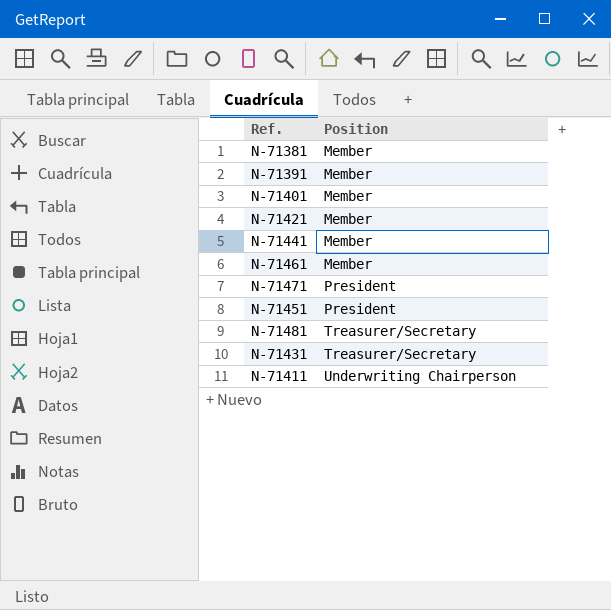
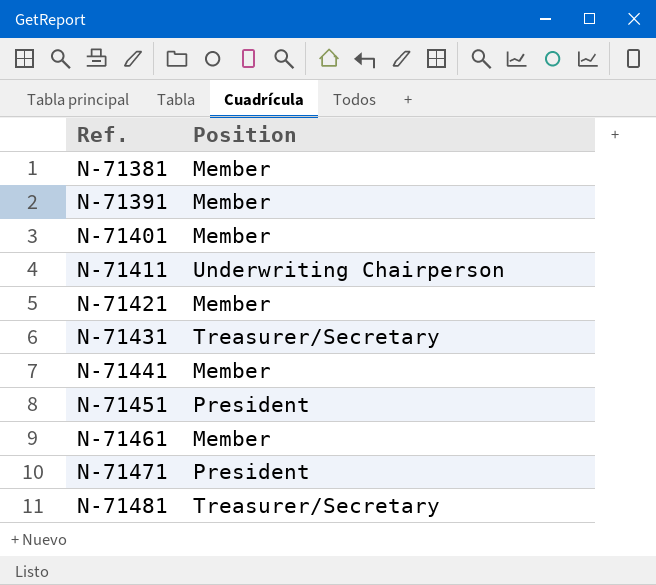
row order: Position ascending -> Ref. ascending

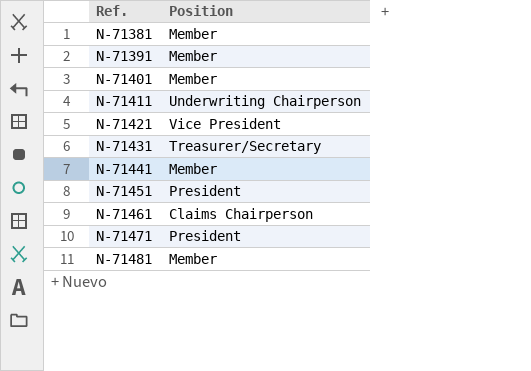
N-71421 | Position: Member -> Vice President
N-71461 | Position: Member -> Claims Chairperson
N-71481 | Position: Treasurer/Secretary -> Member

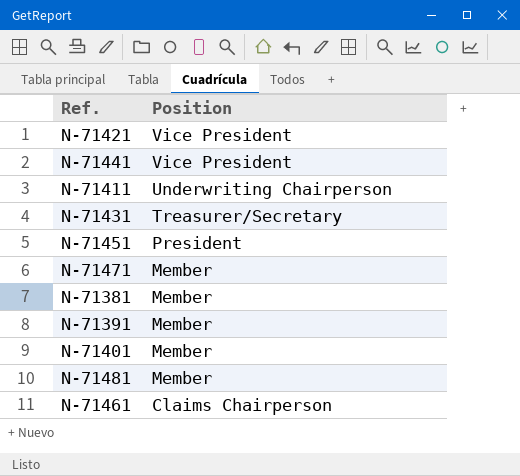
row order: Ref. ascending -> Position descending
N-71441 | Position: Member -> Vice President
N-71471 | Position: President -> Member

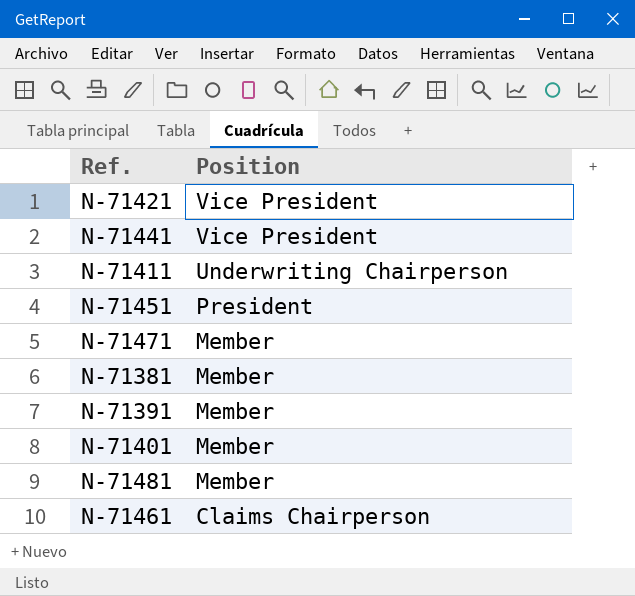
row N-71431: Treasurer/Secretary -> none

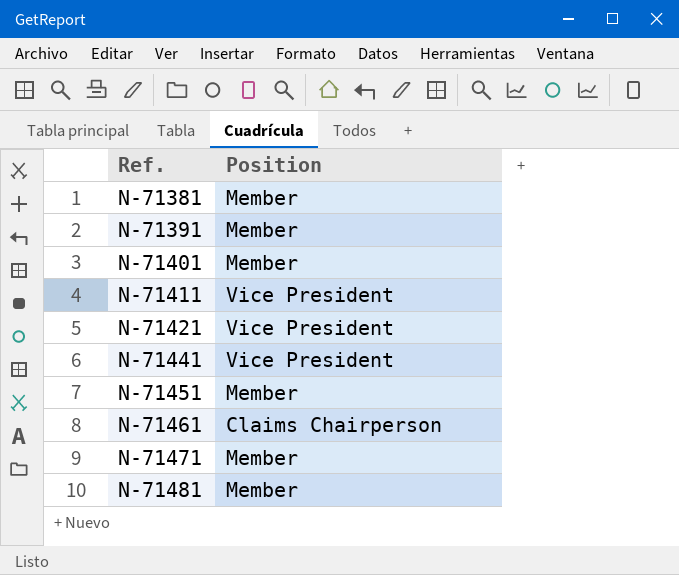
row order: Position descending -> Ref. ascending
N-71411 | Position: Underwriting Chairperson -> Vice President
N-71451 | Position: President -> Member

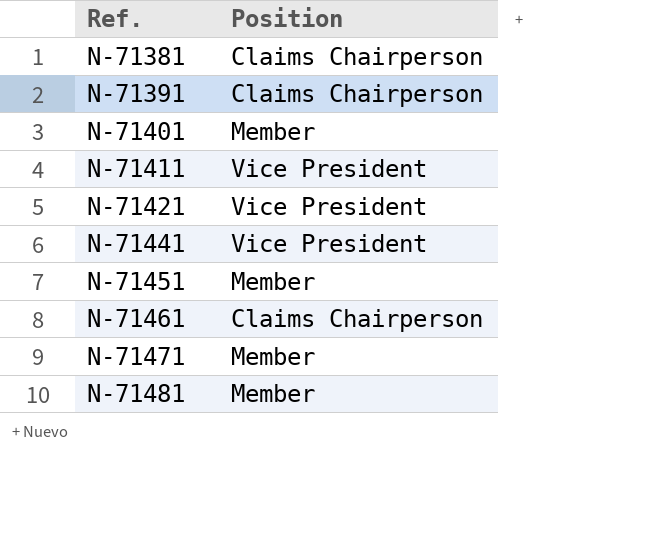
N-71381 | Position: Member -> Claims Chairperson
N-71391 | Position: Member -> Claims Chairperson

